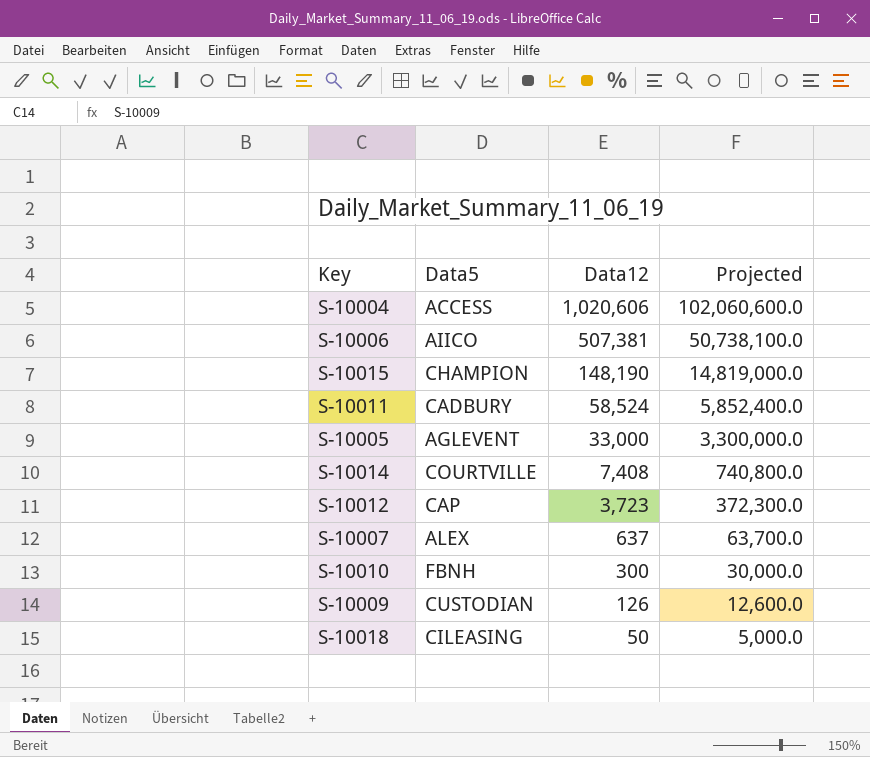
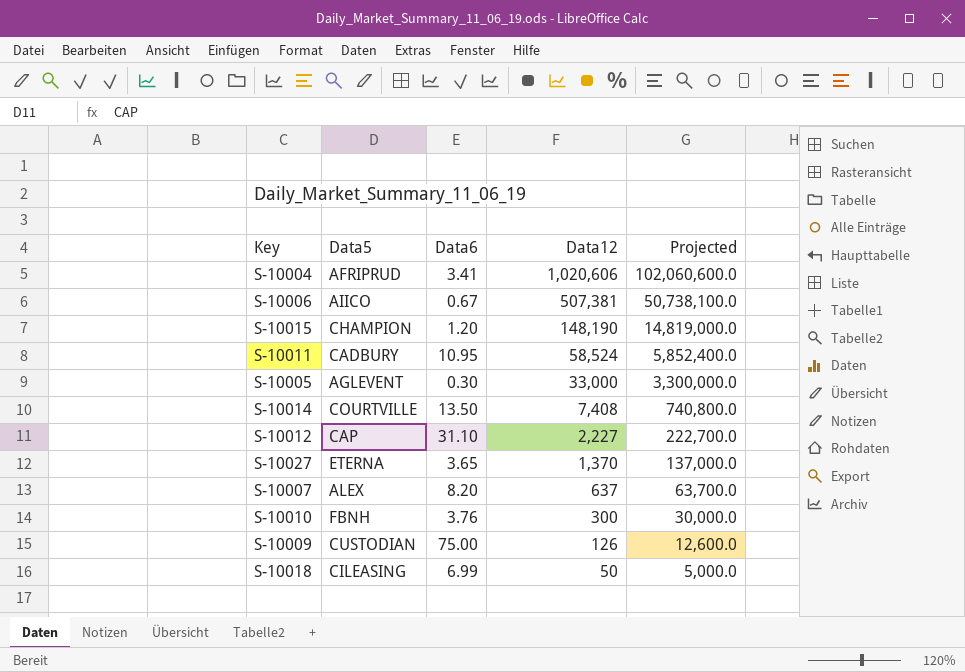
column Data6 | position: none -> 3
S-10004 | Data5: ACCESS -> AFRIPRUD
S-10012 | Data12: 3,723 -> 2,227
S-10012 | Projected: 372,300.0 -> 222,700.0
row S-10027: none -> ETERNA | 3.65 | 1,370 | 137,000.0

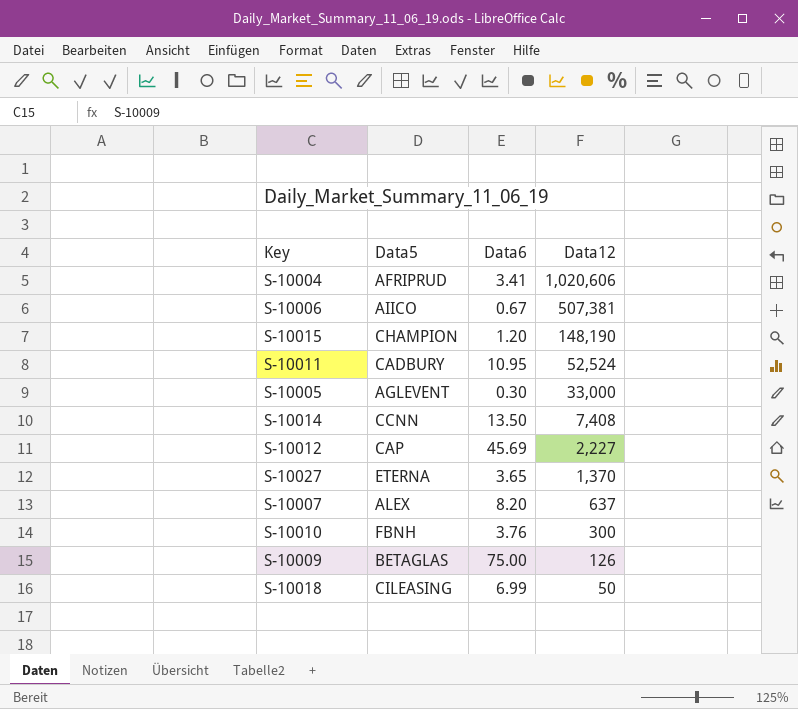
column Projected | formula: [Data12] * 100 -> none
S-10011 | Data12: 58,524 -> 52,524
S-10014 | Data5: COURTVILLE -> CCNN
S-10012 | Data6: 31.10 -> 45.69
S-10009 | Data5: CUSTODIAN -> BETAGLAS

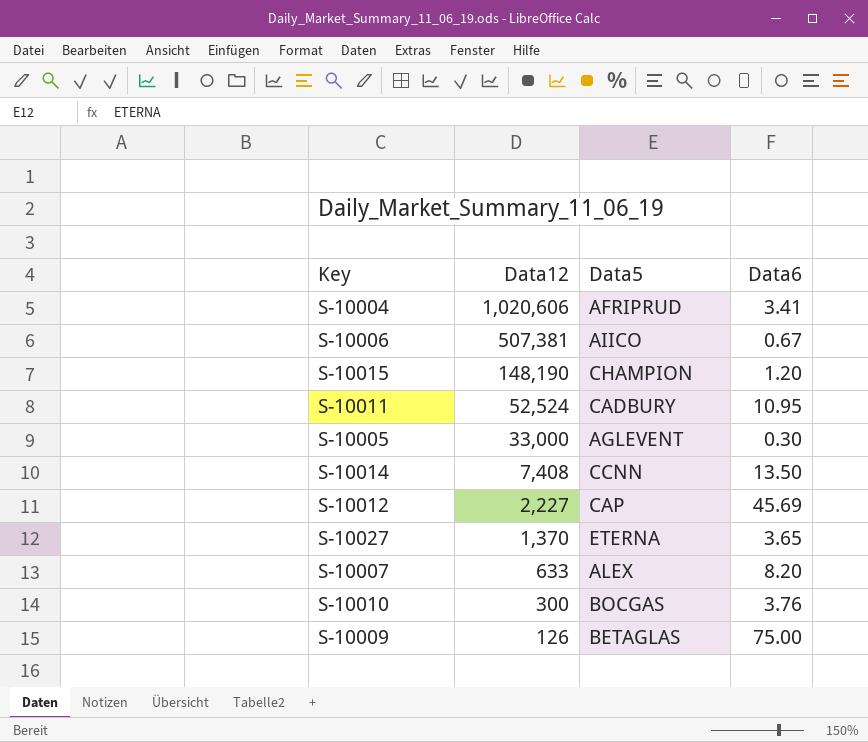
column Data12 | position: 4 -> 2
row S-10018: CILEASING | 6.99 | 50 -> none
S-10007 | Data12: 637 -> 633
S-10010 | Data5: FBNH -> BOCGAS

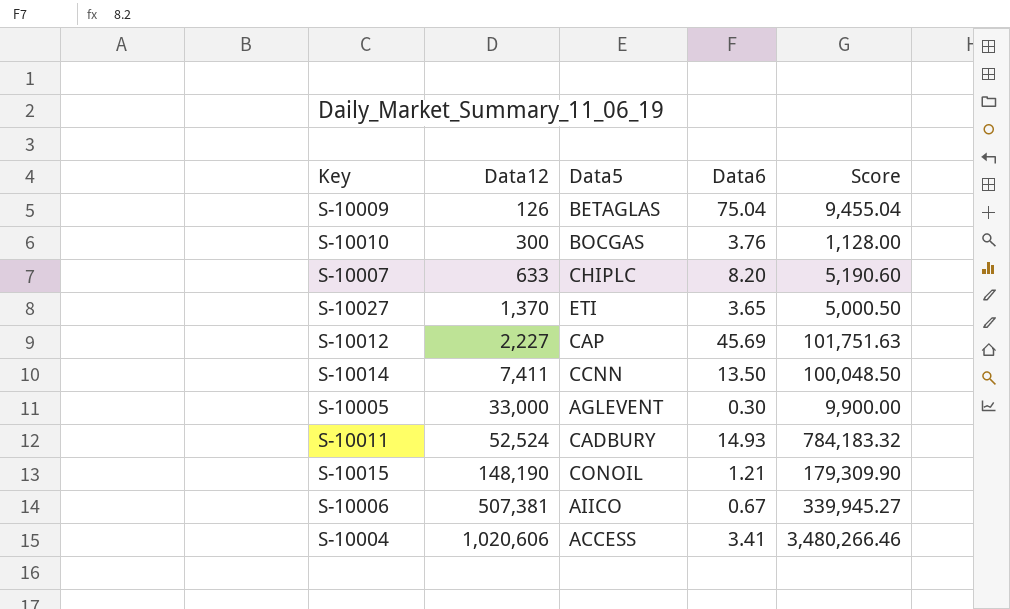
row order: Data12 descending -> Data12 ascending
column Score | formula: none -> [Data12] * [Data6]
S-10009 | Data6: 75.00 -> 75.04
S-10007 | Data5: ALEX -> CHIPLC
S-10027 | Data5: ETERNA -> ETI
S-10014 | Data12: 7,408 -> 7,411
S-10011 | Data6: 10.95 -> 14.93
S-10015 | Data5: CHAMPION -> CONOIL
S-10015 | Data6: 1.20 -> 1.21
S-10004 | Data5: AFRIPRUD -> ACCESS

